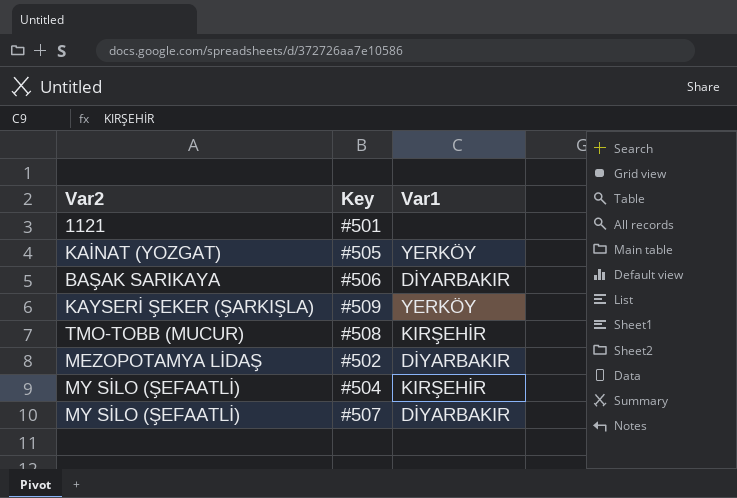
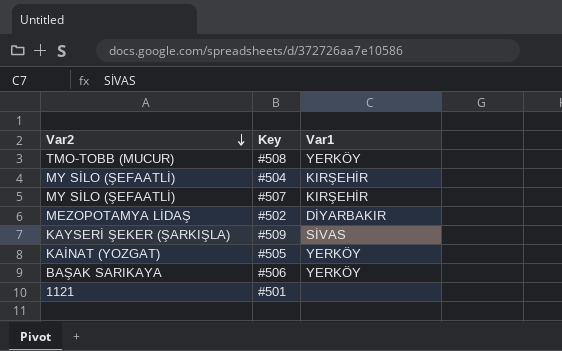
row order: none -> Var2 descending
#508 | Var1: KIRŞEHİR -> YERKÖY
#507 | Var1: DİYARBAKIR -> KIRŞEHİR
#509 | Var1: YERKÖY -> SİVAS
#506 | Var1: DİYARBAKIR -> YERKÖY

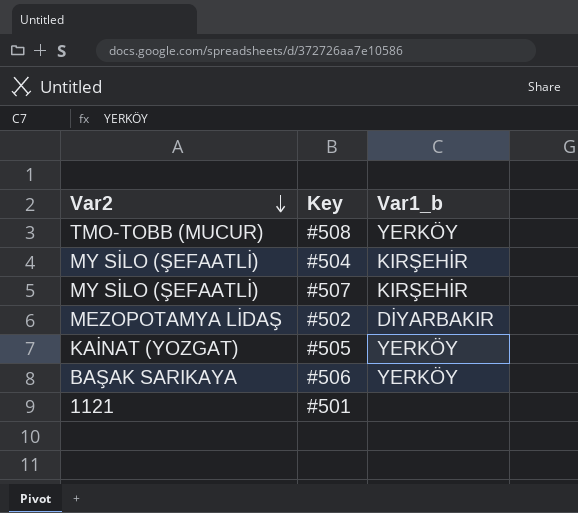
column name: Var1 -> Var1_b
row #509: KAYSERİ ŞEKER (ŞARKIŞLA) | SİVAS -> none

